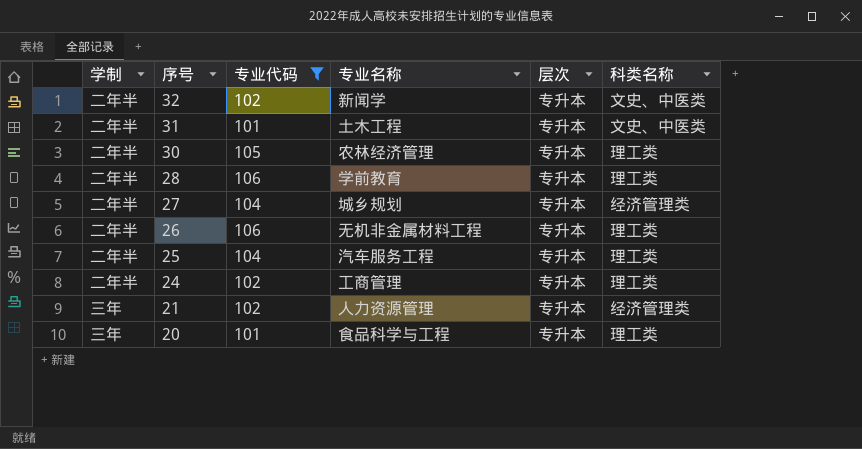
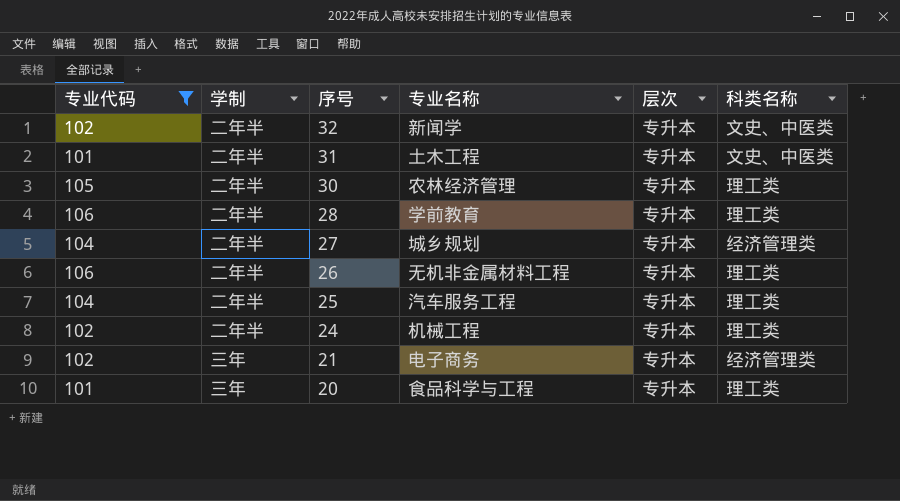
column 专业代码 | position: 3 -> 1
24 | 专业名称: 工商管理 -> 机械工程
21 | 专业名称: 人力资源管理 -> 电子商务

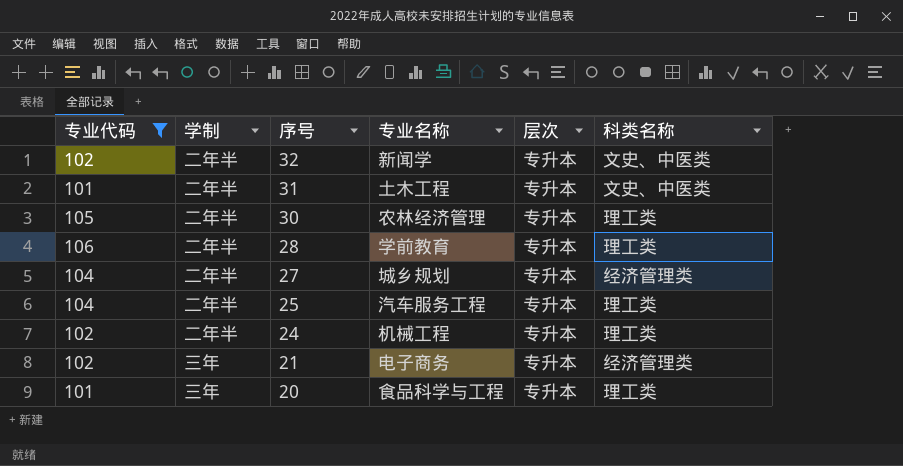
row 26: 106 | 二年半 | 无机非金属材料工程 | 专升本 | 理工类 -> none

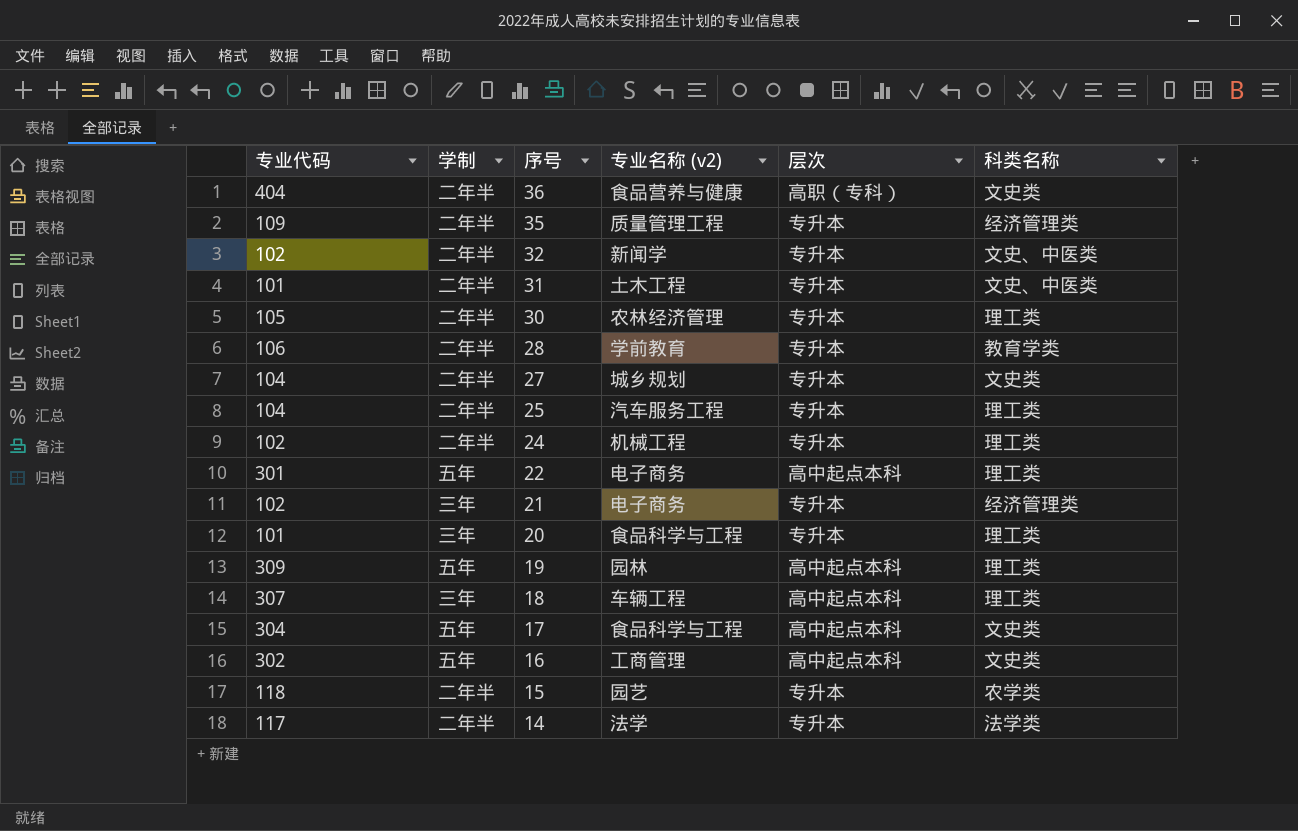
filter: 专业代码 <= 106 -> none
column name: 专业名称 -> 专业名称 (v2)
28 | 科类名称: 理工类 -> 教育学类
27 | 科类名称: 经济管理类 -> 文史类

